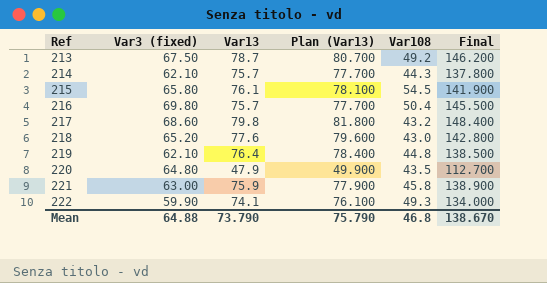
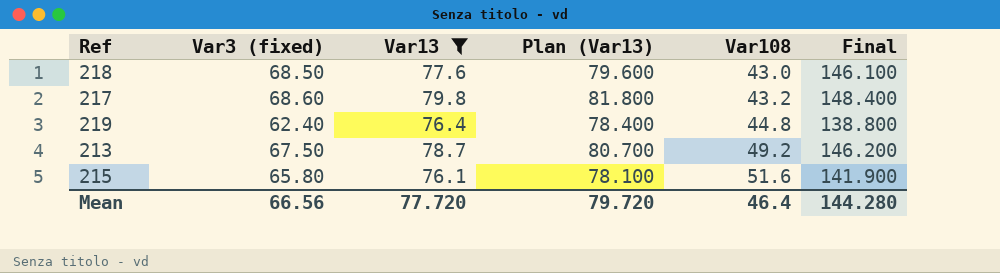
filter: none -> Var13 >= 76.1
row order: Ref ascending -> Var108 ascending
218 | Var3 (fixed): 65.20 -> 68.50
218 | Final: 142.800 -> 146.100
219 | Var3 (fixed): 62.10 -> 62.40
219 | Final: 138.500 -> 138.800
215 | Var108: 54.5 -> 51.6
Mean | Var3 (fixed): 64.88 -> 66.56
Mean | Var13: 73.790 -> 77.720
Mean | Plan (Var13): 75.790 -> 79.720
Mean | Var108: 46.8 -> 46.4
Mean | Final: 138.670 -> 144.280

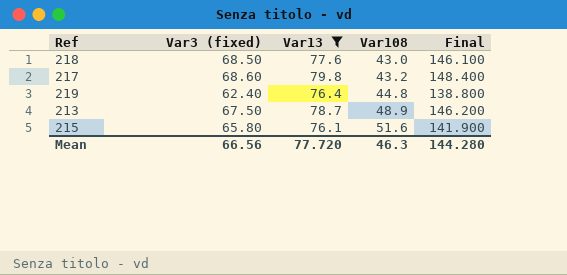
column Plan (Var13) | formula: [Var13] + 2 -> none
213 | Var108: 49.2 -> 48.9
Mean | Var108: 46.4 -> 46.3

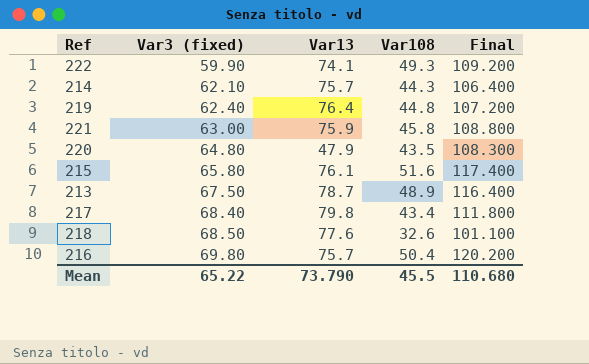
filter: Var13 >= 76.1 -> none
row order: Var108 ascending -> Var3 (fixed) ascending
column Final | formula: [Var3 (fixed)] + [Var13] -> [Var3 (fixed)] + [Var108]
217 | Var3 (fixed): 68.60 -> 68.40
217 | Var108: 43.2 -> 43.4
218 | Var108: 43.0 -> 32.6
Mean | Var3 (fixed): 66.56 -> 65.22
Mean | Var13: 77.720 -> 73.790
Mean | Var108: 46.3 -> 45.5
Mean | Final: 144.280 -> 110.680

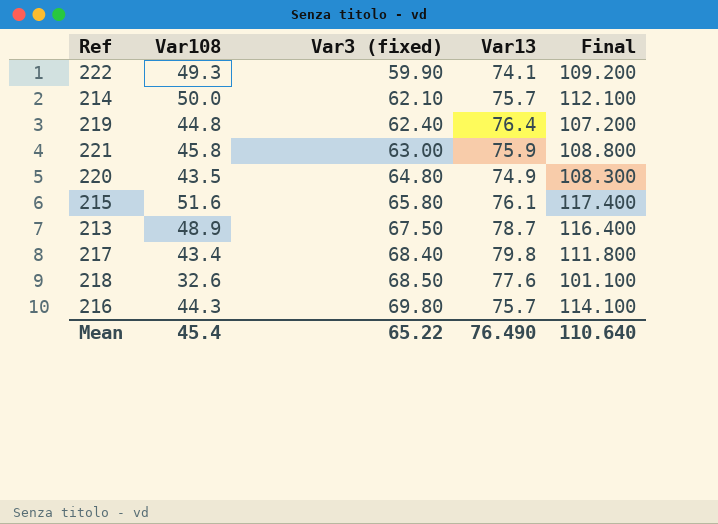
column Var108 | position: 4 -> 2
214 | Var108: 44.3 -> 50.0
214 | Final: 106.400 -> 112.100
220 | Var13: 47.9 -> 74.9
216 | Var108: 50.4 -> 44.3
216 | Final: 120.200 -> 114.100
Mean | Var108: 45.5 -> 45.4
Mean | Var13: 73.790 -> 76.490
Mean | Final: 110.680 -> 110.640

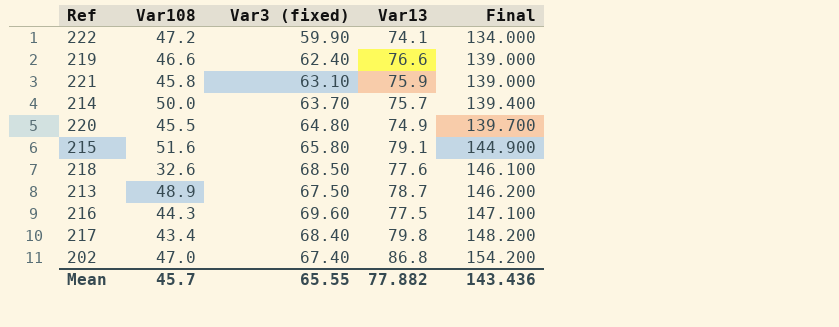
row order: Var3 (fixed) ascending -> Final ascending
column Final | formula: [Var108] + [Var3 (fixed)] -> [Var3 (fixed)] + [Var13]
222 | Var108: 49.3 -> 47.2
219 | Var108: 44.8 -> 46.6
219 | Var13: 76.4 -> 76.6
221 | Var3 (fixed): 63.00 -> 63.10
214 | Var3 (fixed): 62.10 -> 63.70
220 | Var108: 43.5 -> 45.5
215 | Var13: 76.1 -> 79.1
216 | Var3 (fixed): 69.80 -> 69.60
216 | Var13: 75.7 -> 77.5
row 202: none -> 47.0 | 67.40 | 86.8 | 154.200
Mean | Var108: 45.4 -> 45.7
Mean | Var3 (fixed): 65.22 -> 65.55
Mean | Var13: 76.490 -> 77.882
Mean | Final: 110.640 -> 143.436

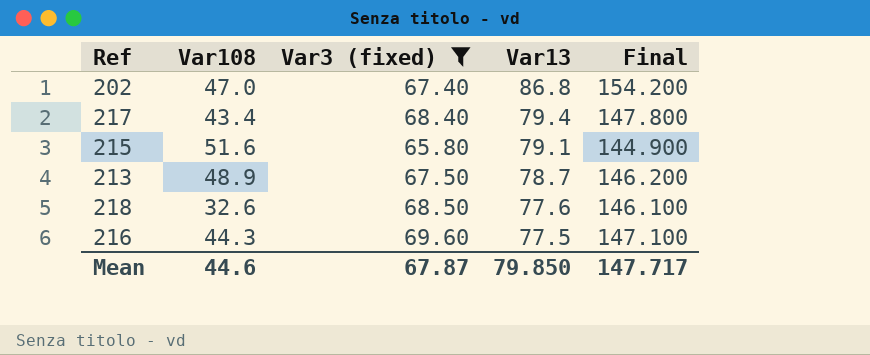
filter: none -> Var3 (fixed) >= 65.80
row order: Final ascending -> Var13 descending
217 | Var13: 79.8 -> 79.4
217 | Final: 148.200 -> 147.800
Mean | Var108: 45.7 -> 44.6
Mean | Var3 (fixed): 65.55 -> 67.87
Mean | Var13: 77.882 -> 79.850
Mean | Final: 143.436 -> 147.717

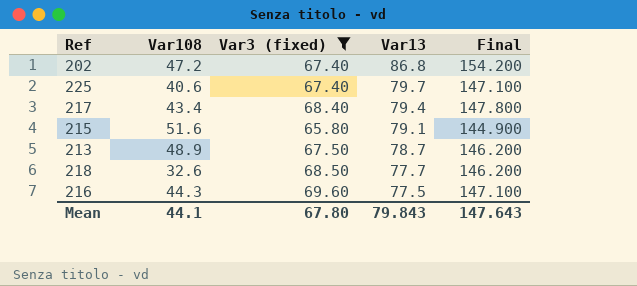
202 | Var108: 47.0 -> 47.2
row 225: none -> 40.6 | 67.40 | 79.7 | 147.100
218 | Var13: 77.6 -> 77.7
218 | Final: 146.100 -> 146.200
Mean | Var108: 44.6 -> 44.1
Mean | Var3 (fixed): 67.87 -> 67.80
Mean | Var13: 79.850 -> 79.843
Mean | Final: 147.717 -> 147.643

